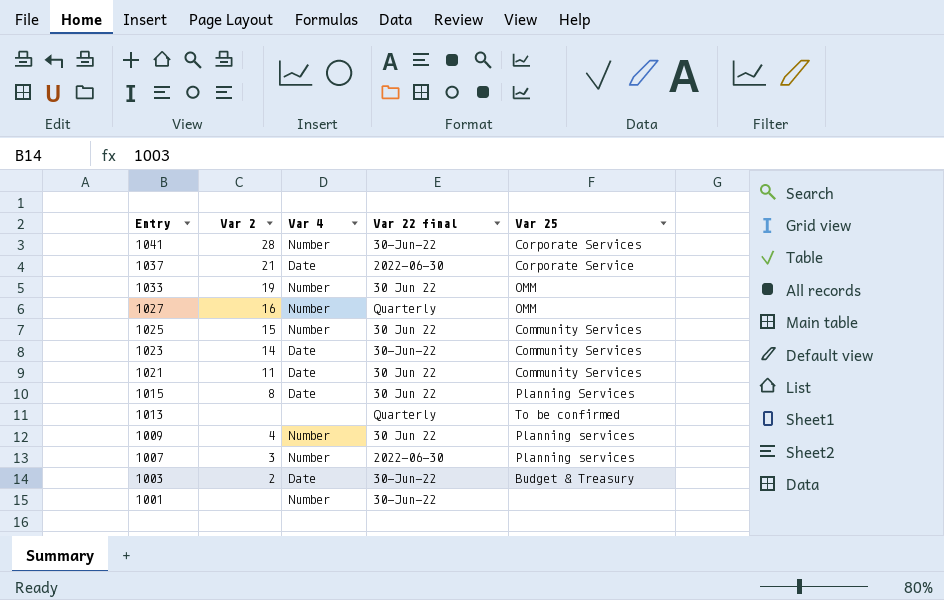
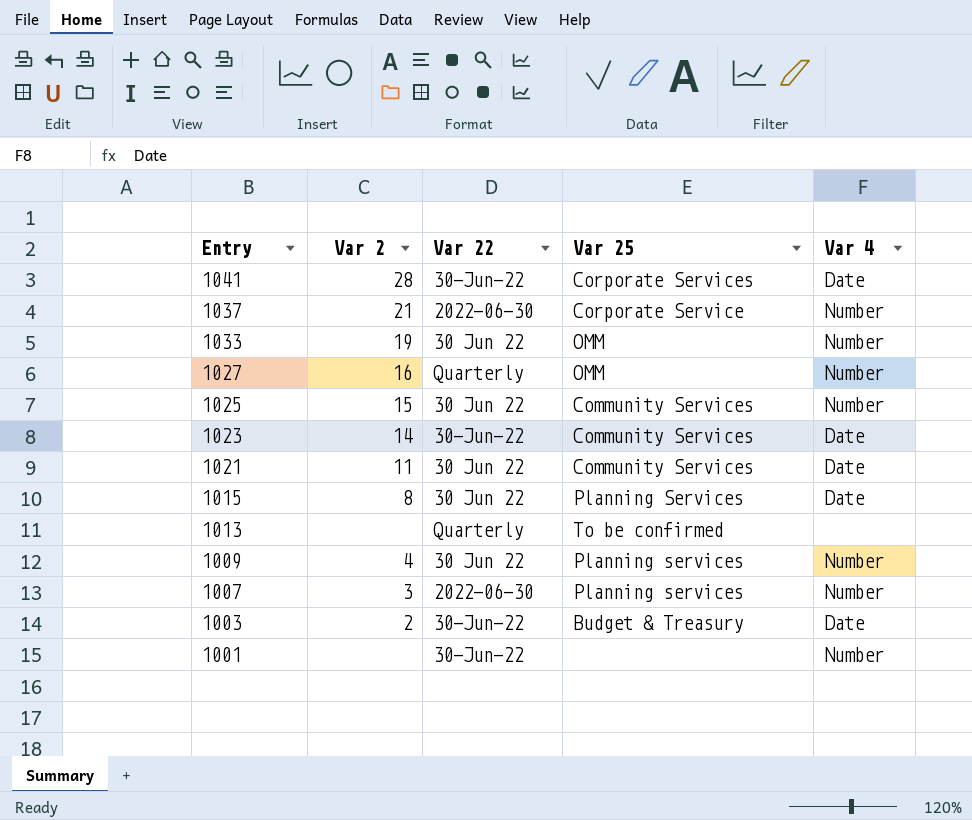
column name: Var 22 final -> Var 22
column Var 4 | position: 3 -> 5
1041 | Var 4: Number -> Date
1037 | Var 4: Date -> Number

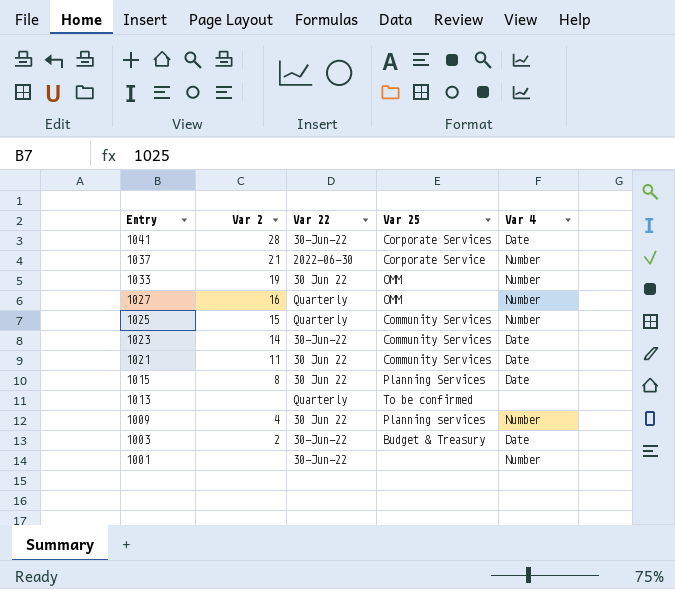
row 1007: 3 | 2022-06-30 | Planning services | Number -> none
1025 | Var 22: 30 Jun 22 -> Quarterly

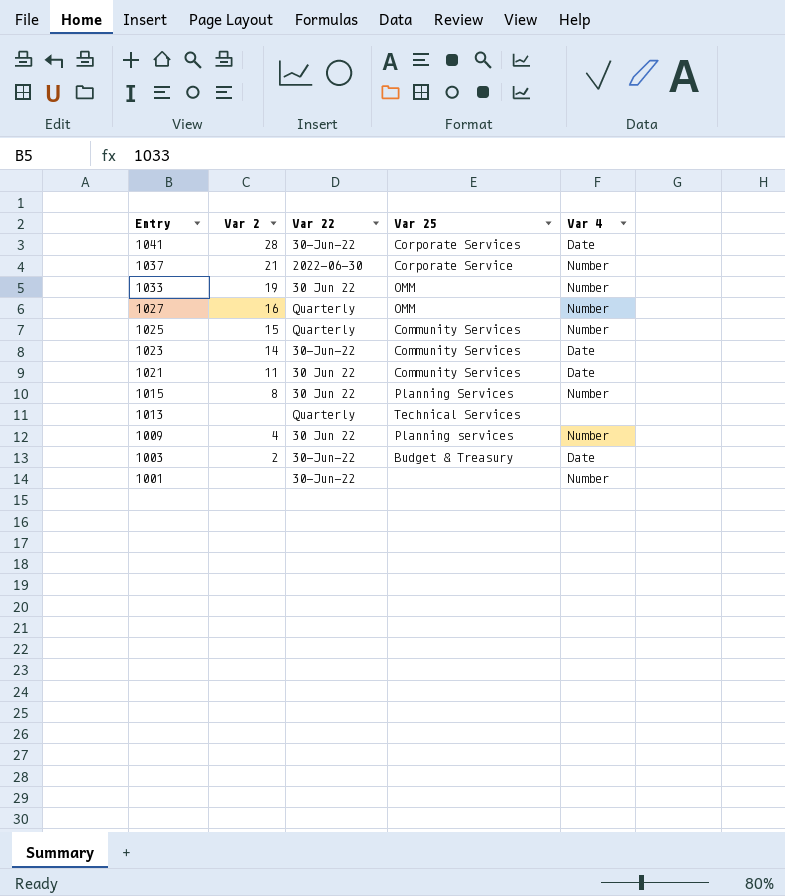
1015 | Var 4: Date -> Number
1013 | Var 25: To be confirmed -> Technical Services

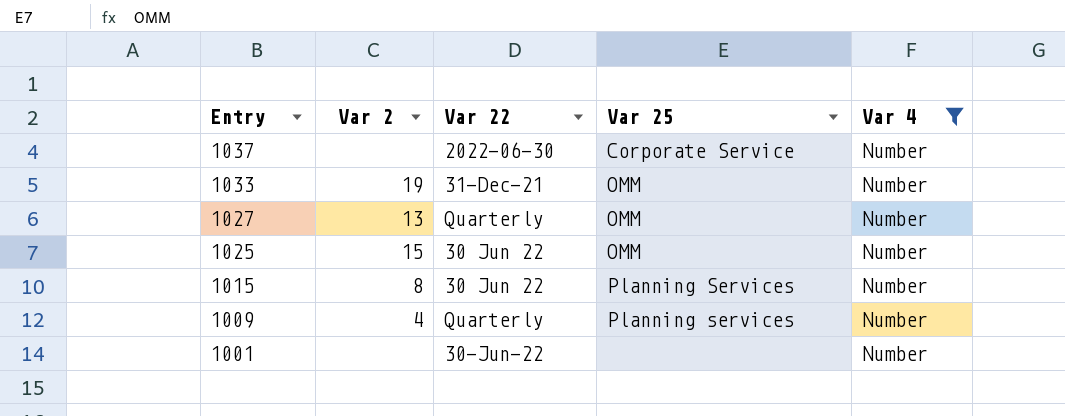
filter: none -> Var 4 = Number
1037 | Var 2: 21 -> none
1033 | Var 22: 30 Jun 22 -> 31-Dec-21
1027 | Var 2: 16 -> 13
1025 | Var 22: Quarterly -> 30 Jun 22
1025 | Var 25: Community Services -> OMM
1009 | Var 22: 30 Jun 22 -> Quarterly

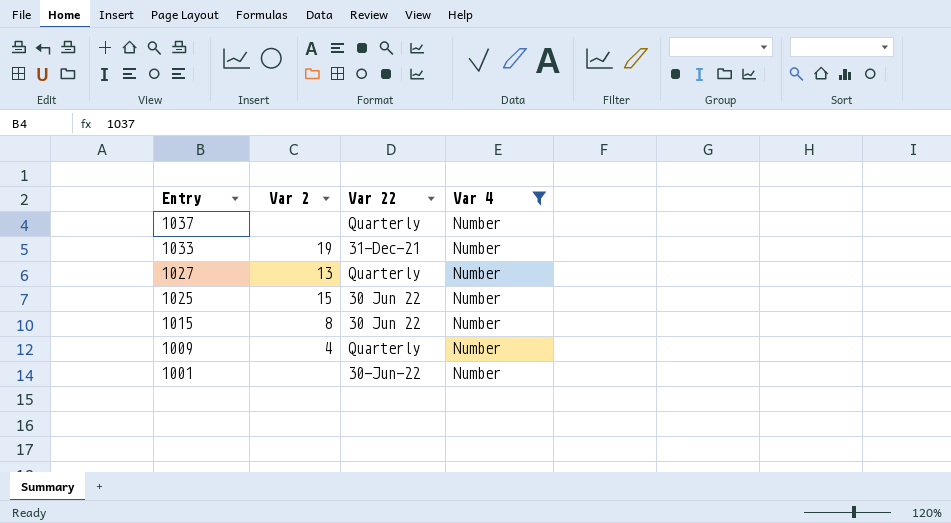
column Var 25 | position: 4 -> none
1037 | Var 22: 2022-06-30 -> Quarterly

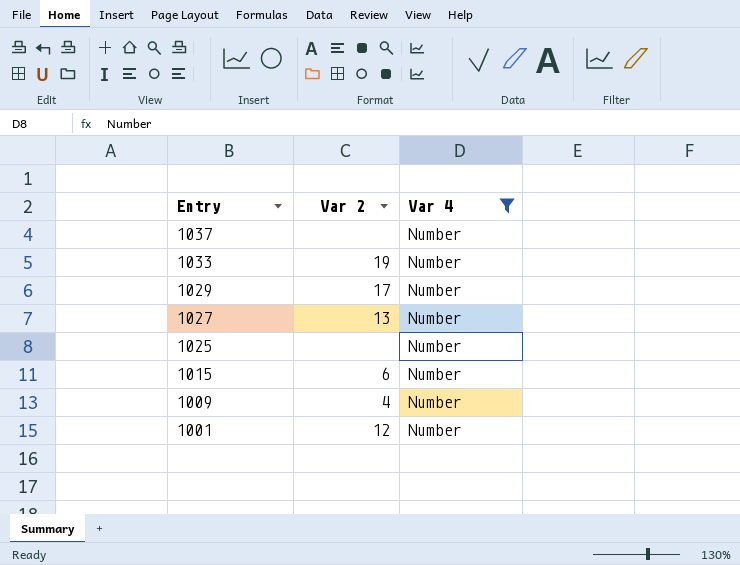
column Var 22 | position: 3 -> none
row 1029: none -> 17 | Number
1025 | Var 2: 15 -> none
1015 | Var 2: 8 -> 6
1001 | Var 2: none -> 12

